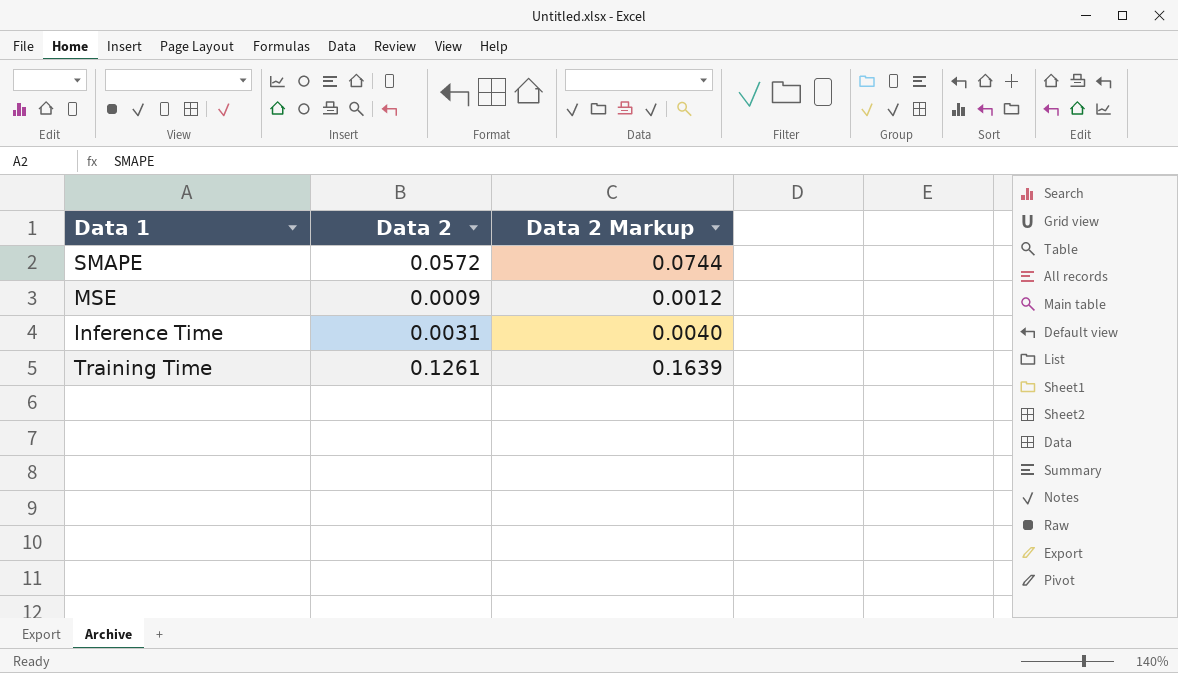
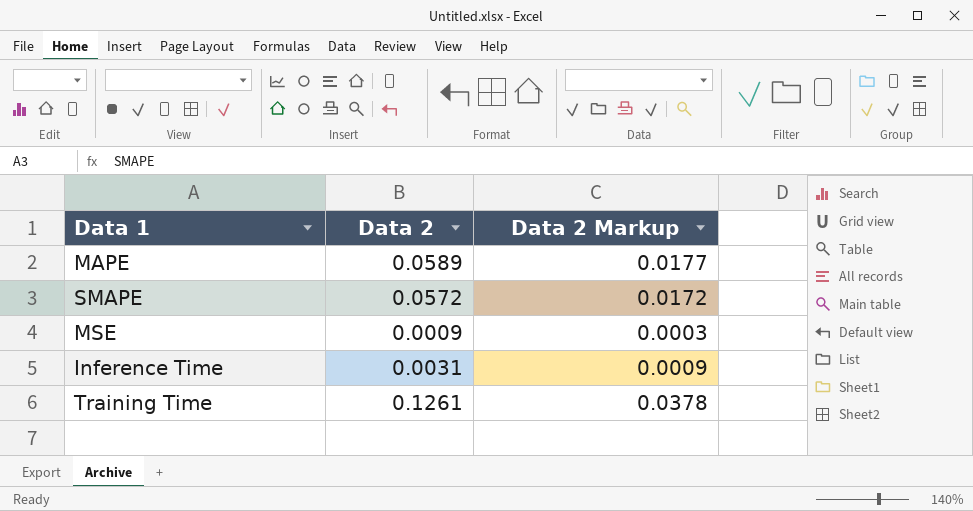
column Data 2 Markup | formula: [Data 2] * 1.3 -> [Data 2] * 0.3
row MAPE: none -> 0.0589 | 0.0177

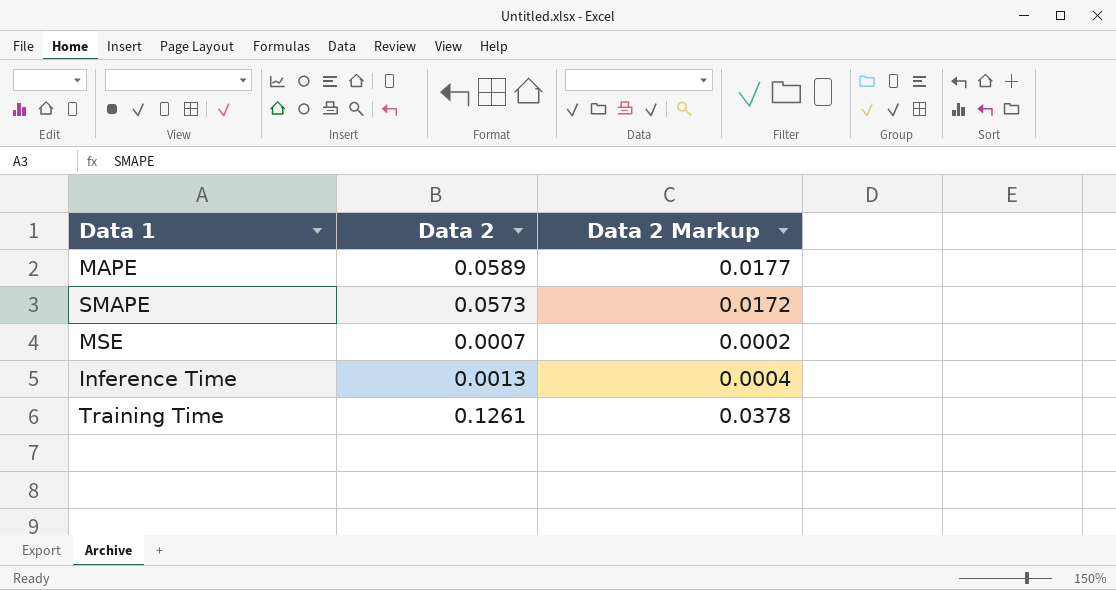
SMAPE | Data 2: 0.0572 -> 0.0573
MSE | Data 2: 0.0009 -> 0.0007
MSE | Data 2 Markup: 0.0003 -> 0.0002
Inference Time | Data 2: 0.0031 -> 0.0013
Inference Time | Data 2 Markup: 0.0009 -> 0.0004

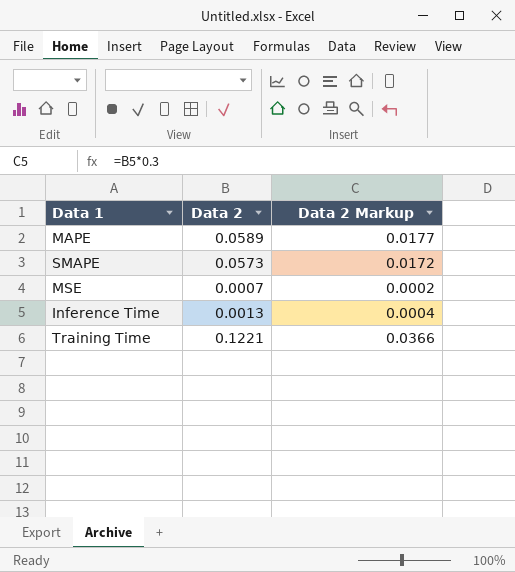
Training Time | Data 2: 0.1261 -> 0.1221
Training Time | Data 2 Markup: 0.0378 -> 0.0366

